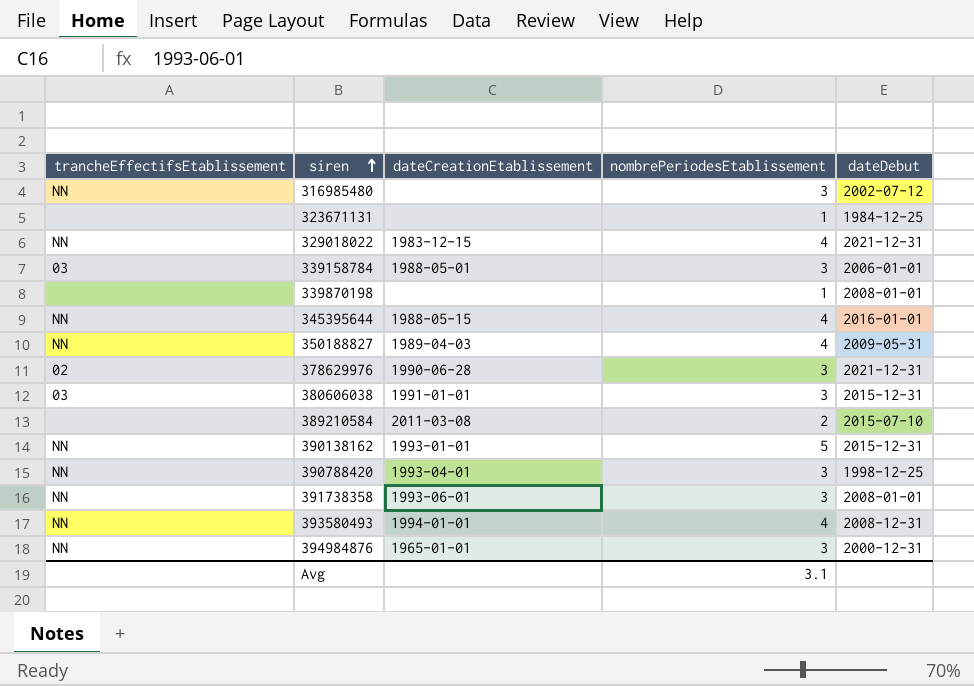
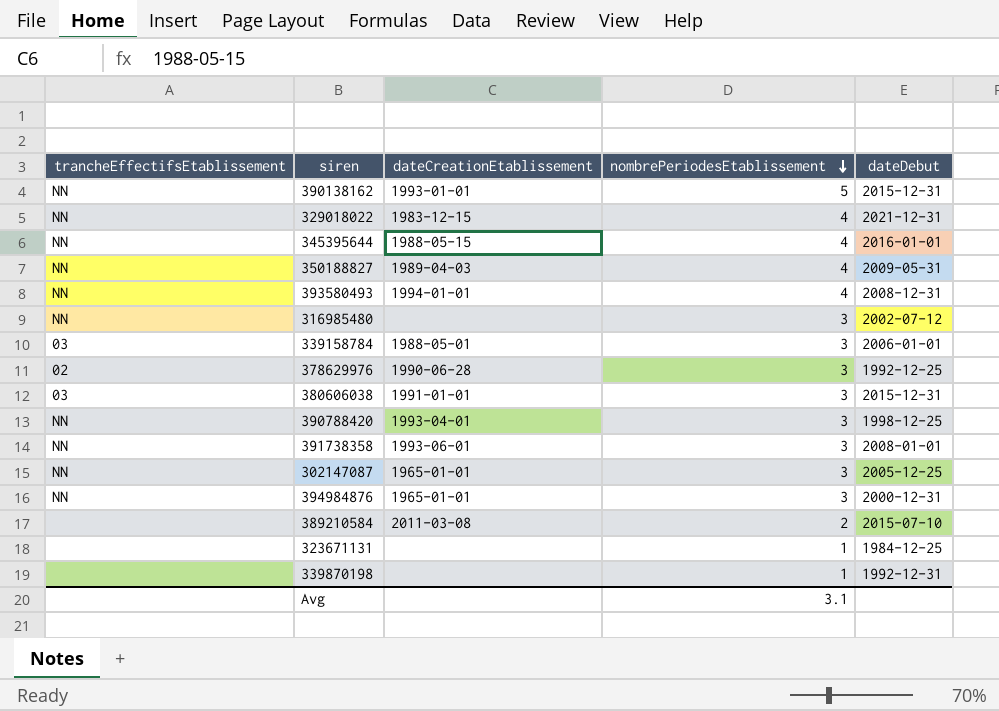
row order: siren ascending -> nombrePeriodesEtablissement descending
378629976 | dateDebut: 2021-12-31 -> 1992-12-25
row 302147087: none -> NN | 1965-01-01 | 3 | 2005-12-25
339870198 | dateDebut: 2008-01-01 -> 1992-12-31

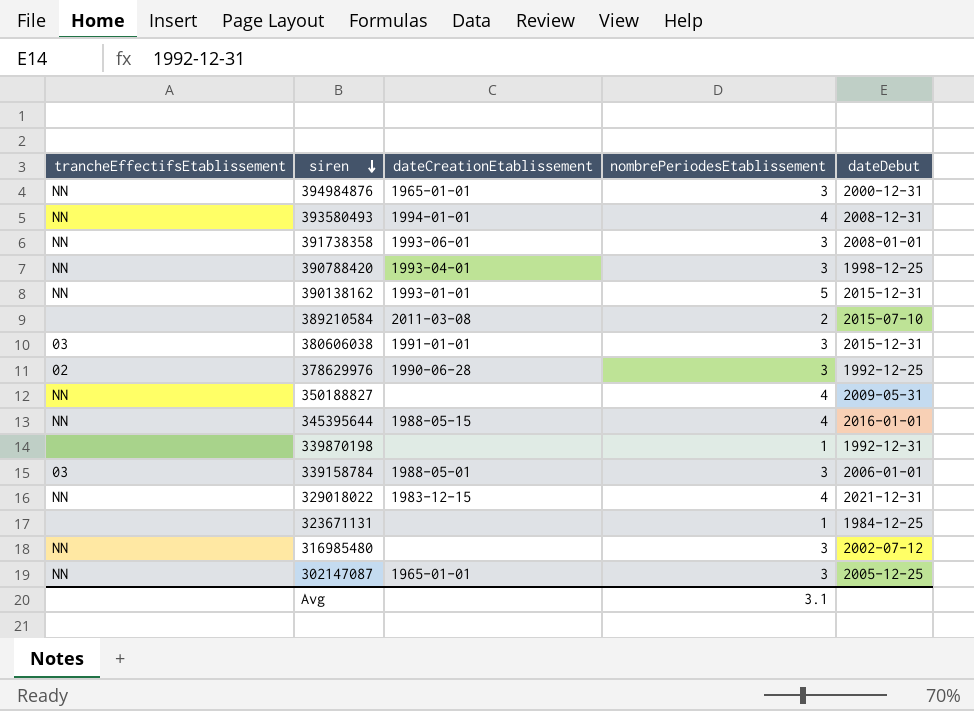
row order: nombrePeriodesEtablissement descending -> siren descending
350188827 | dateCreationEtablissement: 1989-04-03 -> none

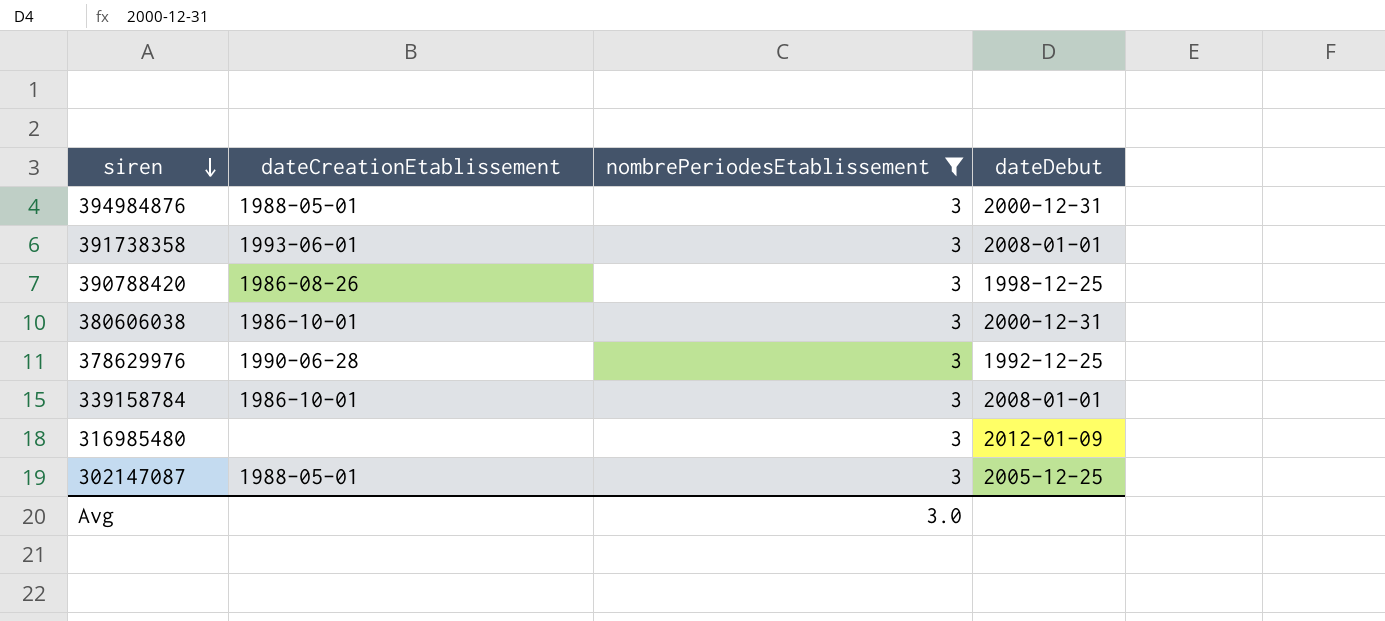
filter: none -> nombrePeriodesEtablissement = 3
column trancheEffectifsEtablissement | position: 1 -> none
394984876 | dateCreationEtablissement: 1965-01-01 -> 1988-05-01
390788420 | dateCreationEtablissement: 1993-04-01 -> 1986-08-26
380606038 | dateCreationEtablissement: 1991-01-01 -> 1986-10-01
380606038 | dateDebut: 2015-12-31 -> 2000-12-31
339158784 | dateCreationEtablissement: 1988-05-01 -> 1986-10-01
339158784 | dateDebut: 2006-01-01 -> 2008-01-01
316985480 | dateDebut: 2002-07-12 -> 2012-01-09
302147087 | dateCreationEtablissement: 1965-01-01 -> 1988-05-01
Avg | nombrePeriodesEtablissement: 3.1 -> 3.0

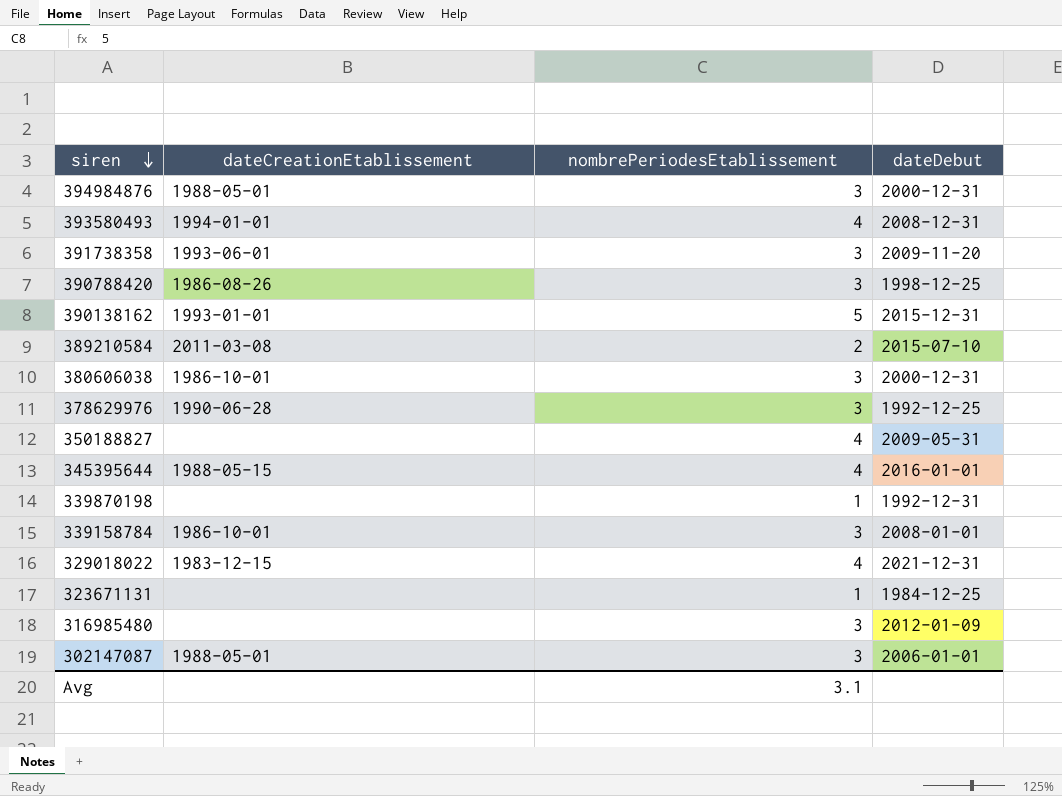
filter: nombrePeriodesEtablissement = 3 -> none
391738358 | dateDebut: 2008-01-01 -> 2009-11-20
302147087 | dateDebut: 2005-12-25 -> 2006-01-01
Avg | nombrePeriodesEtablissement: 3.0 -> 3.1

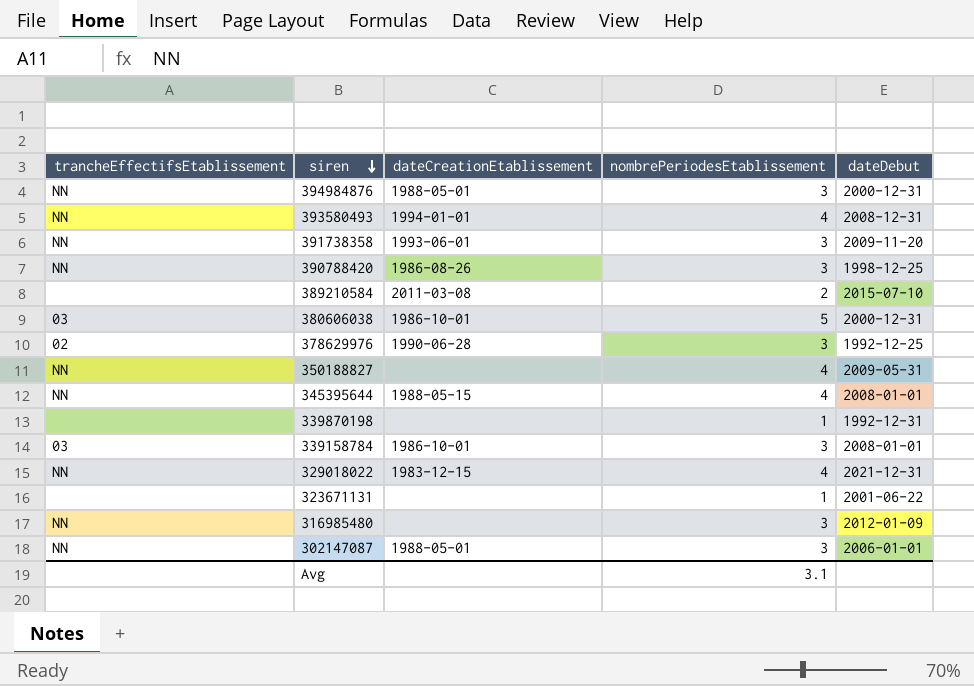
column trancheEffectifsEtablissement | position: none -> 1
row 390138162: 1993-01-01 | 5 | 2015-12-31 -> none
380606038 | nombrePeriodesEtablissement: 3 -> 5
345395644 | dateDebut: 2016-01-01 -> 2008-01-01
323671131 | dateDebut: 1984-12-25 -> 2001-06-22

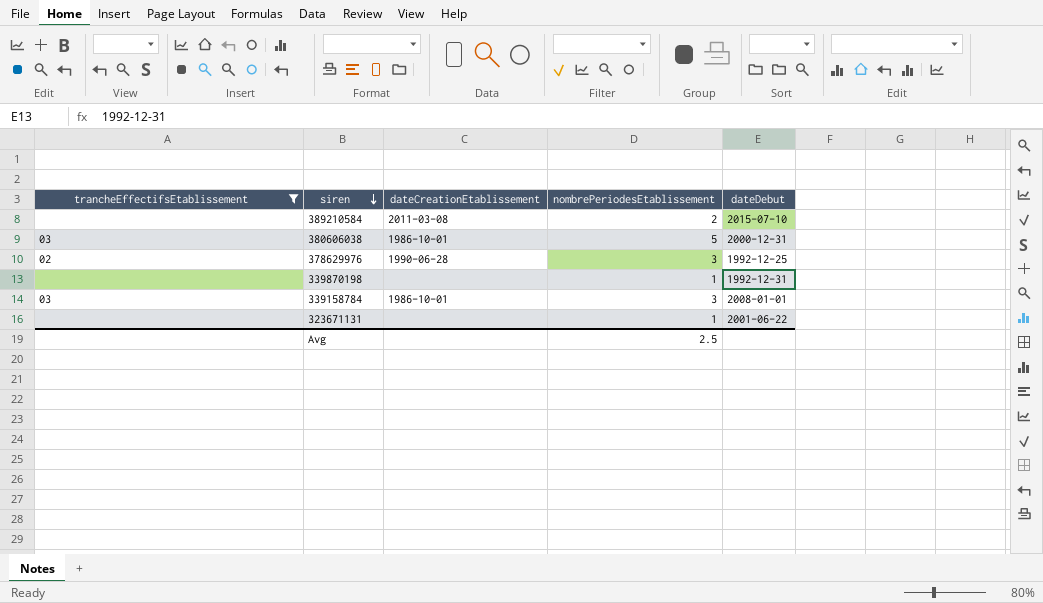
filter: none -> trancheEffectifsEtablissement != NN
Avg | nombrePeriodesEtablissement: 3.1 -> 2.5

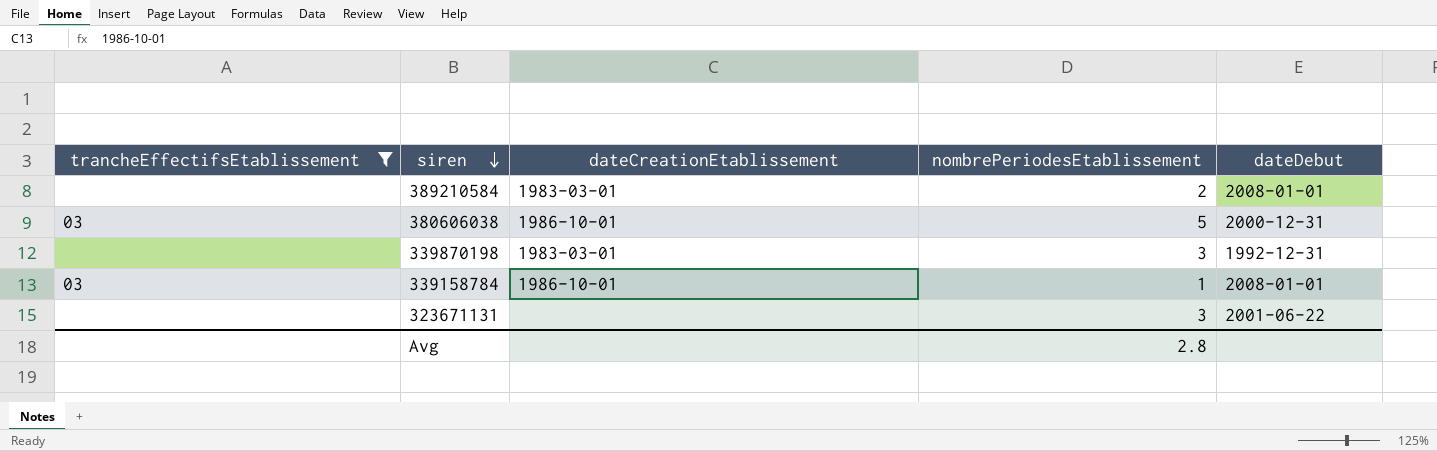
row 378629976: 02 | 1990-06-28 | 3 | 1992-12-25 -> none
389210584 | dateCreationEtablissement: 2011-03-08 -> 1983-03-01
389210584 | dateDebut: 2015-07-10 -> 2008-01-01
339870198 | dateCreationEtablissement: none -> 1983-03-01
339870198 | nombrePeriodesEtablissement: 1 -> 3
339158784 | nombrePeriodesEtablissement: 3 -> 1
323671131 | nombrePeriodesEtablissement: 1 -> 3
Avg | nombrePeriodesEtablissement: 2.5 -> 2.8

